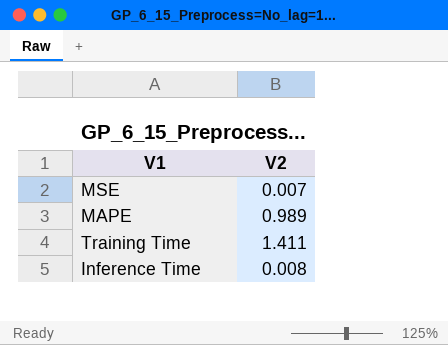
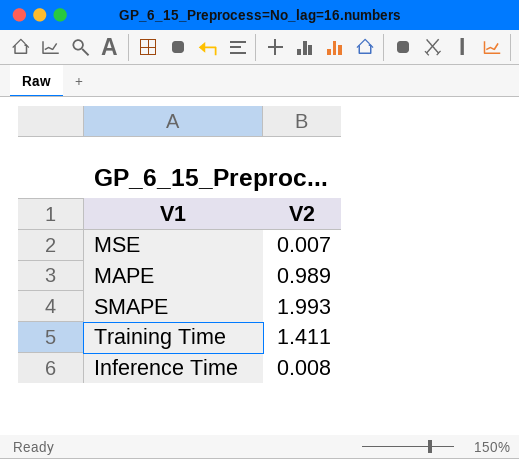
row SMAPE: none -> 1.993

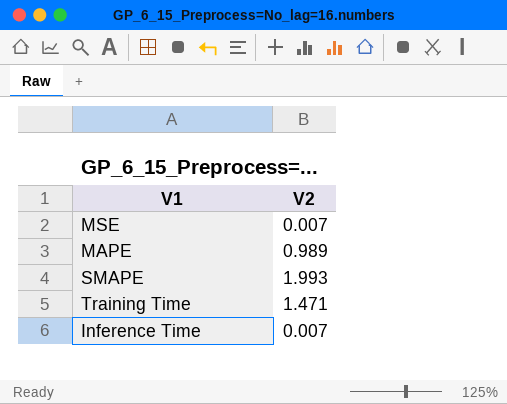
Training Time | V2: 1.411 -> 1.471
Inference Time | V2: 0.008 -> 0.007

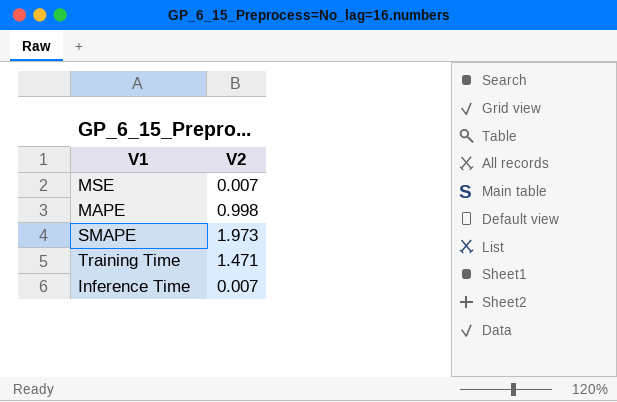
MAPE | V2: 0.989 -> 0.998
SMAPE | V2: 1.993 -> 1.973

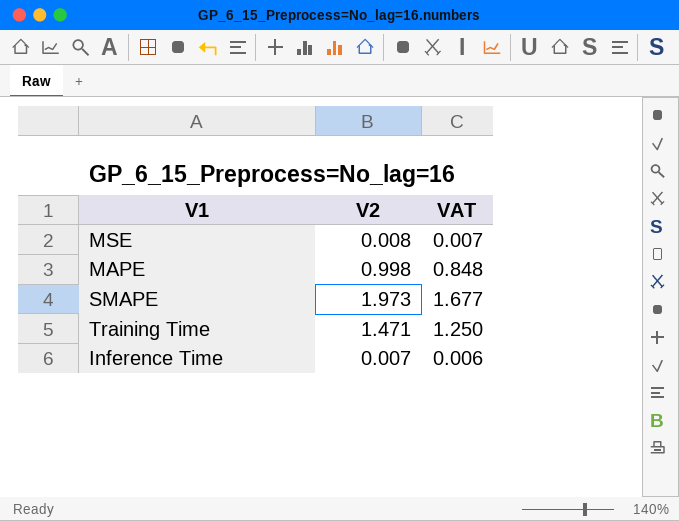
column VAT | formula: none -> [V2] * 0.85
MSE | V2: 0.007 -> 0.008

